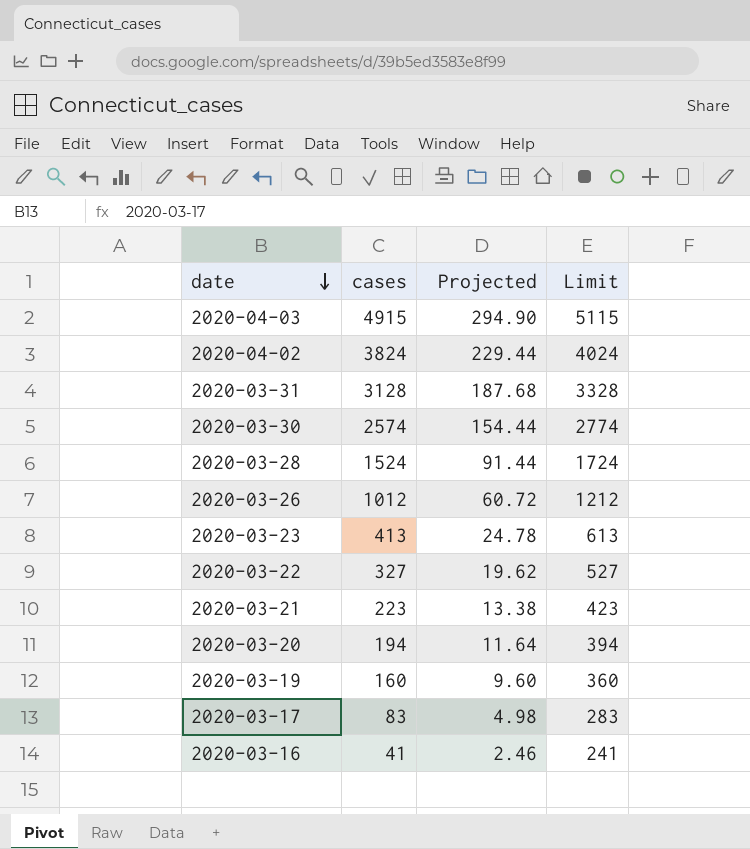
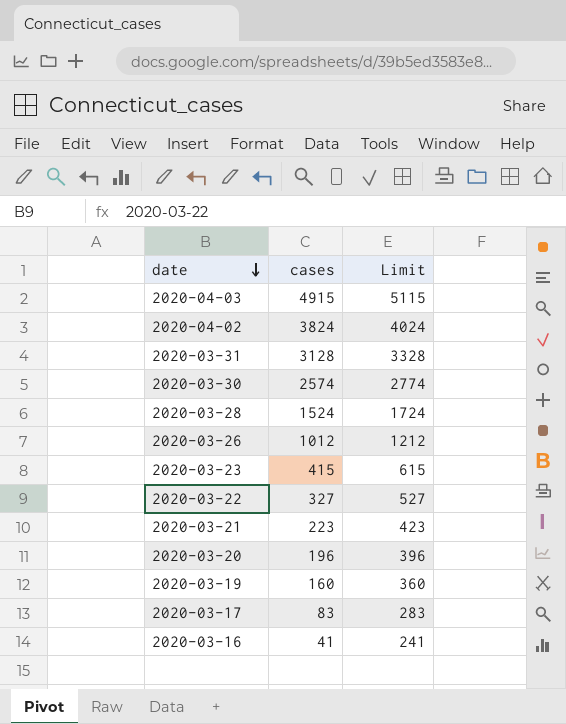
column Projected | formula: [cases] * 0.06 -> none
2020-03-23 | cases: 413 -> 415
2020-03-23 | Limit: 613 -> 615
2020-03-20 | cases: 194 -> 196
2020-03-20 | Limit: 394 -> 396

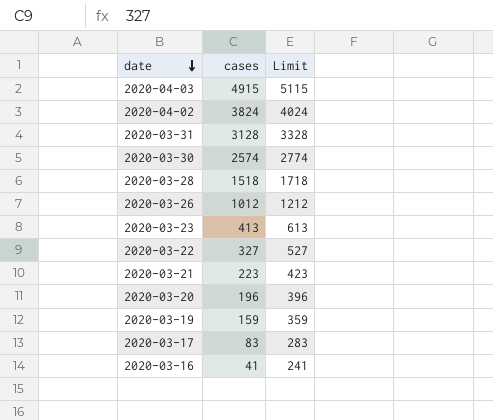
2020-03-28 | cases: 1524 -> 1518
2020-03-28 | Limit: 1724 -> 1718
2020-03-23 | cases: 415 -> 413
2020-03-23 | Limit: 615 -> 613
2020-03-19 | cases: 160 -> 159
2020-03-19 | Limit: 360 -> 359

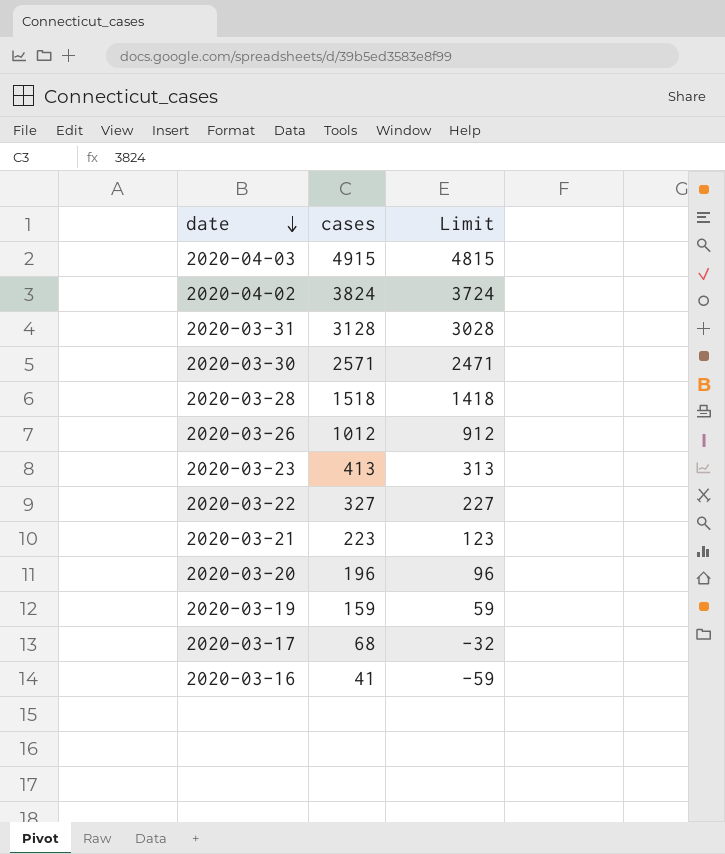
column Limit | formula: [cases] + 200 -> [cases] - 100
2020-03-30 | cases: 2574 -> 2571
2020-03-17 | cases: 83 -> 68

